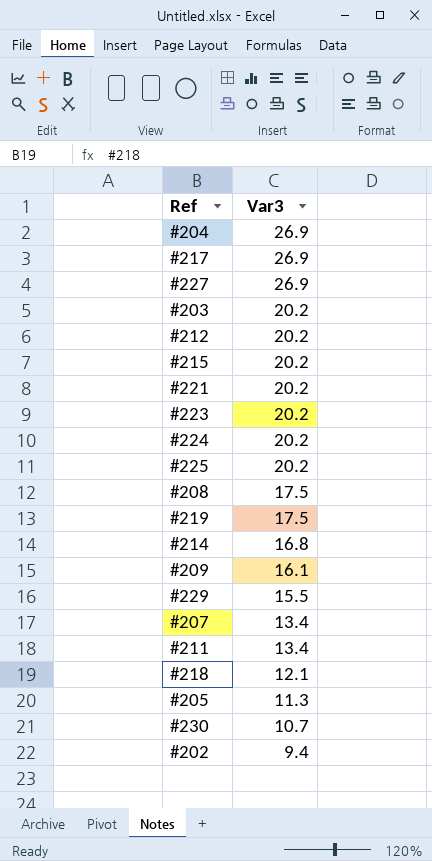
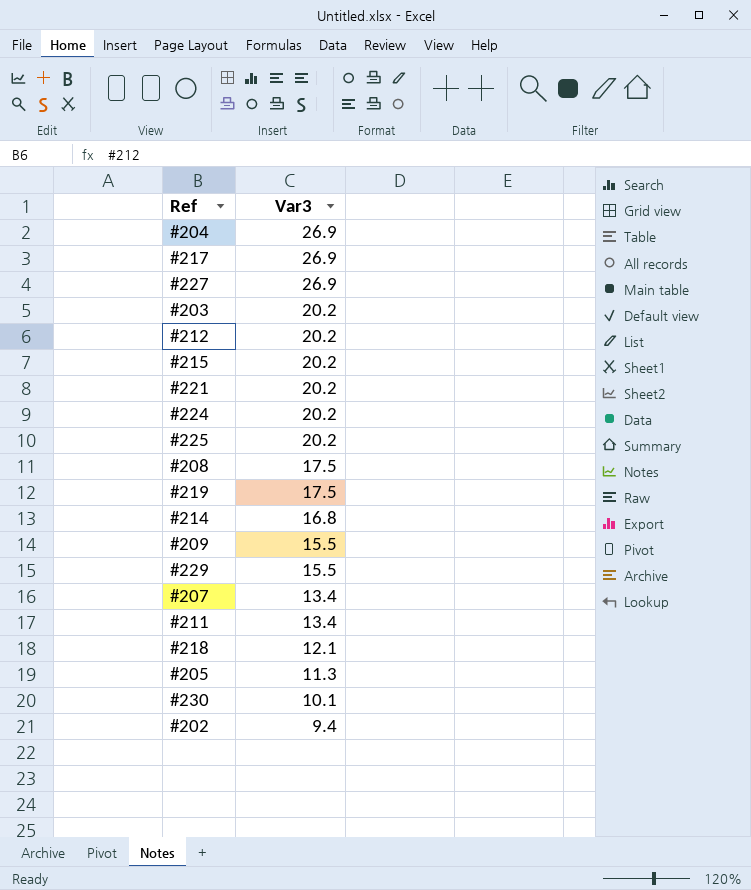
row #223: 20.2 -> none
#209 | Var3: 16.1 -> 15.5
#230 | Var3: 10.7 -> 10.1

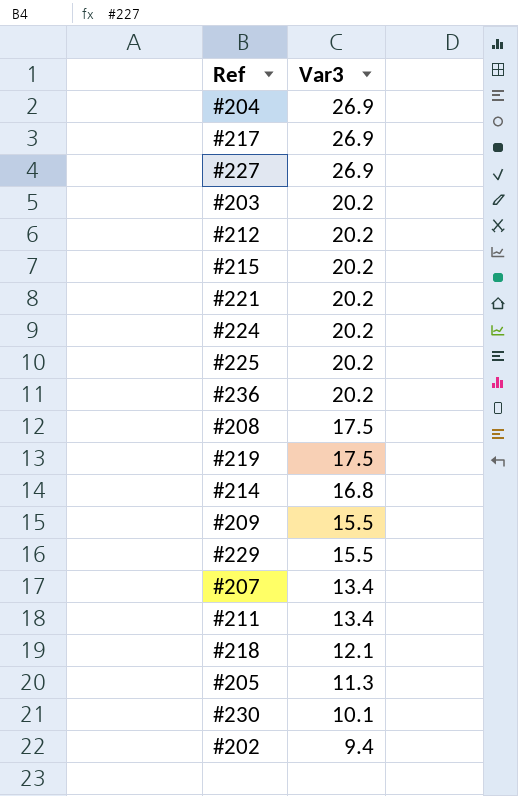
row #236: none -> 20.2

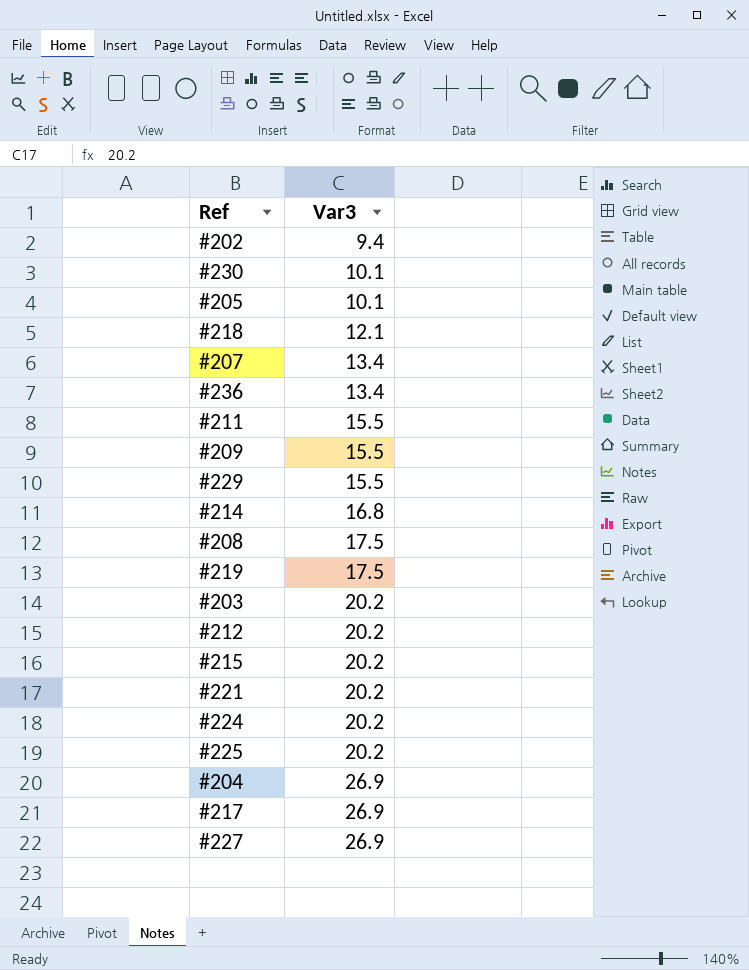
row order: Var3 descending -> Var3 ascending
#205 | Var3: 11.3 -> 10.1
#236 | Var3: 20.2 -> 13.4
#211 | Var3: 13.4 -> 15.5

